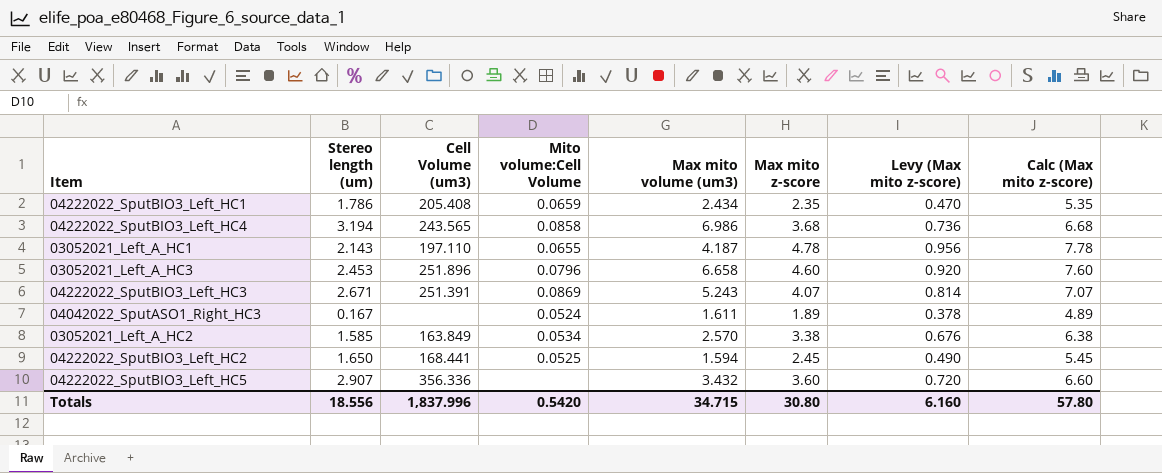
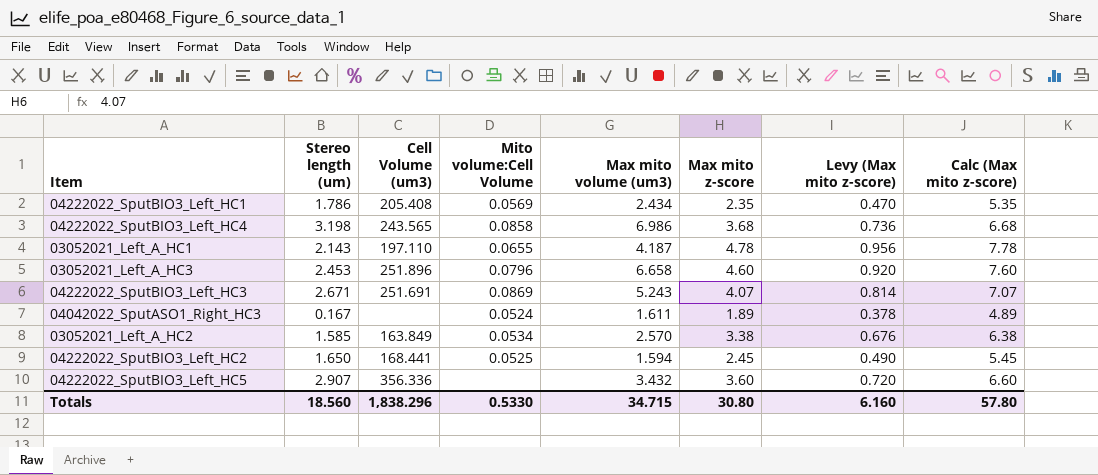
04222022_SputBIO3_Left_HC1 | Mito volume:Cell Volume: 0.0659 -> 0.0569
04222022_SputBIO3_Left_HC4 | Stereo length (um): 3.194 -> 3.198
04222022_SputBIO3_Left_HC3 | Cell Volume (um3): 251.391 -> 251.691
Totals | Stereo length (um): 18.556 -> 18.560
Totals | Cell Volume (um3): 1,837.996 -> 1,838.296
Totals | Mito volume:Cell Volume: 0.5420 -> 0.5330

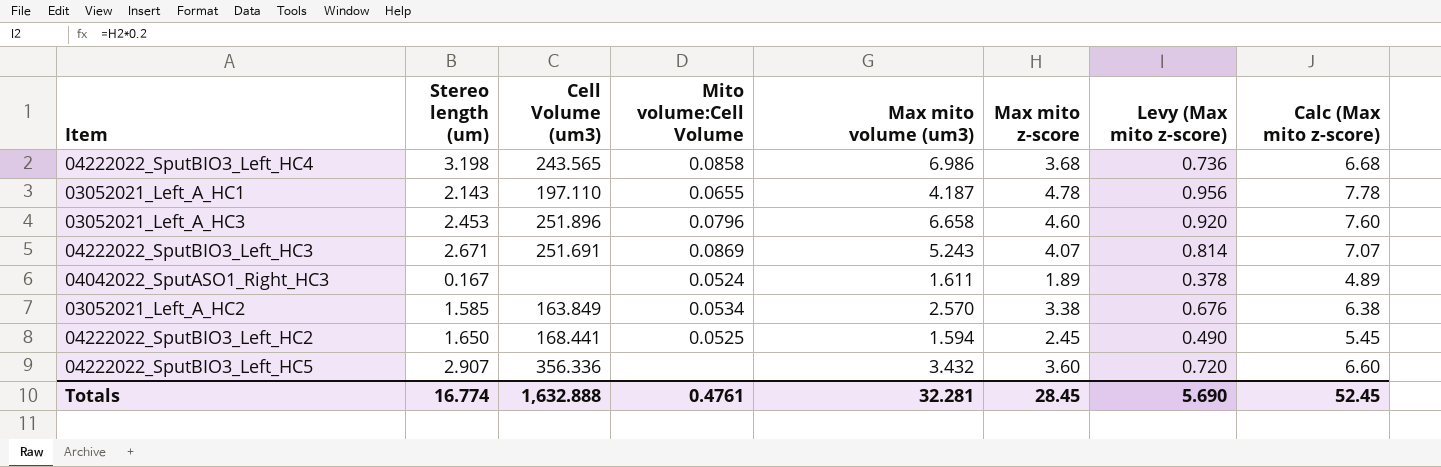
row 04222022_SputBIO3_Left_HC1: 1.786 | 205.408 | 0.0569 | 2.434 | 2.35 | 0.470 | 5.35 -> none
Totals | Stereo length (um): 18.560 -> 16.774
Totals | Cell Volume (um3): 1,838.296 -> 1,632.888
Totals | Mito volume:Cell Volume: 0.5330 -> 0.4761
Totals | Max mito volume (um3): 34.715 -> 32.281
Totals | Max mito z-score: 30.80 -> 28.45
Totals | Levy (Max mito z-score): 6.160 -> 5.690
Totals | Calc (Max mito z-score): 57.80 -> 52.45

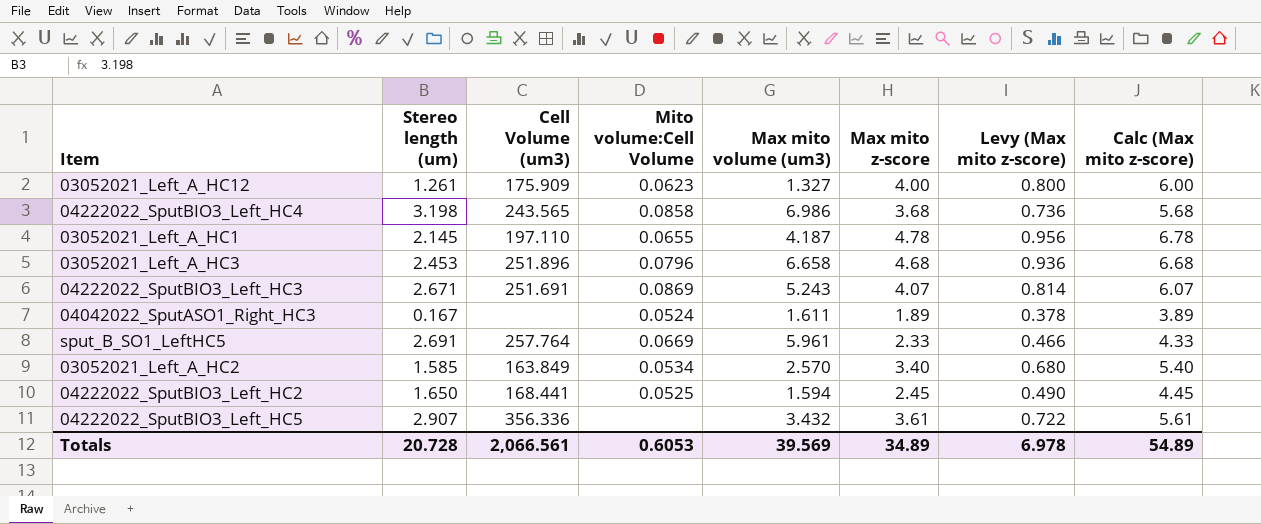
column Calc (Max mito z-score) | formula: [Max mito z-score] + 3 -> [Max mito z-score] + 2
row 03052021_Left_A_HC12: none -> 1.261 | 175.909 | 0.0623 | 1.327 | 4.00 | 0.800 | 6.00
03052021_Left_A_HC1 | Stereo length (um): 2.143 -> 2.145
03052021_Left_A_HC3 | Max mito z-score: 4.60 -> 4.68
03052021_Left_A_HC3 | Levy (Max mito z-score): 0.920 -> 0.936
row sput_B_SO1_LeftHC5: none -> 2.691 | 257.764 | 0.0669 | 5.961 | 2.33 | 0.466 | 4.33
03052021_Left_A_HC2 | Max mito z-score: 3.38 -> 3.40
03052021_Left_A_HC2 | Levy (Max mito z-score): 0.676 -> 0.680
04222022_SputBIO3_Left_HC5 | Max mito z-score: 3.60 -> 3.61
04222022_SputBIO3_Left_HC5 | Levy (Max mito z-score): 0.720 -> 0.722
Totals | Stereo length (um): 16.774 -> 20.728
Totals | Cell Volume (um3): 1,632.888 -> 2,066.561
Totals | Mito volume:Cell Volume: 0.4761 -> 0.6053
Totals | Max mito volume (um3): 32.281 -> 39.569
Totals | Max mito z-score: 28.45 -> 34.89
Totals | Levy (Max mito z-score): 5.690 -> 6.978
Totals | Calc (Max mito z-score): 52.45 -> 54.89

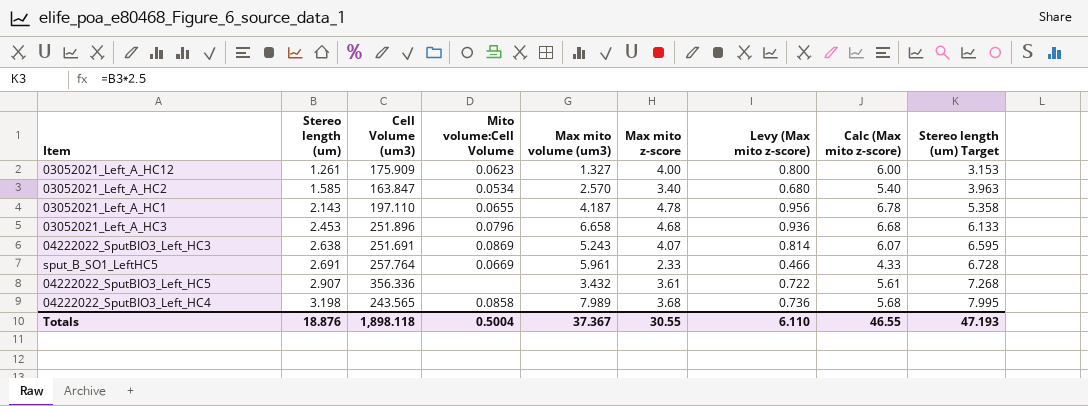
row order: none -> Stereo length (um) ascending
column Stereo length (um) Target | formula: none -> [Stereo length (um)] * 2.5
row 04042022_SputASO1_Right_HC3: 0.167 | none | 0.0524 | 1.611 | 1.89 | 0.378 | 3.89 -> none
row 04222022_SputBIO3_Left_HC2: 1.650 | 168.441 | 0.0525 | 1.594 | 2.45 | 0.490 | 4.45 -> none
03052021_Left_A_HC2 | Cell Volume (um3): 163.849 -> 163.847
03052021_Left_A_HC1 | Stereo length (um): 2.145 -> 2.143
04222022_SputBIO3_Left_HC3 | Stereo length (um): 2.671 -> 2.638
04222022_SputBIO3_Left_HC4 | Max mito volume (um3): 6.986 -> 7.989
Totals | Stereo length (um): 20.728 -> 18.876
Totals | Cell Volume (um3): 2,066.561 -> 1,898.118
Totals | Mito volume:Cell Volume: 0.6053 -> 0.5004
Totals | Max mito volume (um3): 39.569 -> 37.367
Totals | Max mito z-score: 34.89 -> 30.55
Totals | Levy (Max mito z-score): 6.978 -> 6.110
Totals | Calc (Max mito z-score): 54.89 -> 46.55

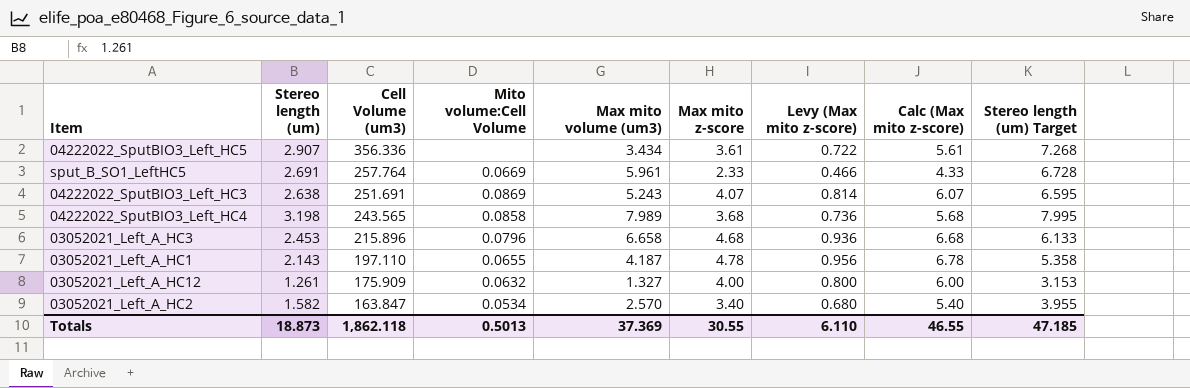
row order: Stereo length (um) ascending -> Cell Volume (um3) descending
04222022_SputBIO3_Left_HC5 | Max mito volume (um3): 3.432 -> 3.434
03052021_Left_A_HC3 | Cell Volume (um3): 251.896 -> 215.896
03052021_Left_A_HC12 | Mito volume:Cell Volume: 0.0623 -> 0.0632
03052021_Left_A_HC2 | Stereo length (um): 1.585 -> 1.582
03052021_Left_A_HC2 | Stereo length (um) Target: 3.963 -> 3.955
Totals | Stereo length (um): 18.876 -> 18.873
Totals | Cell Volume (um3): 1,898.118 -> 1,862.118
Totals | Mito volume:Cell Volume: 0.5004 -> 0.5013
Totals | Max mito volume (um3): 37.367 -> 37.369
Totals | Stereo length (um) Target: 47.193 -> 47.185

